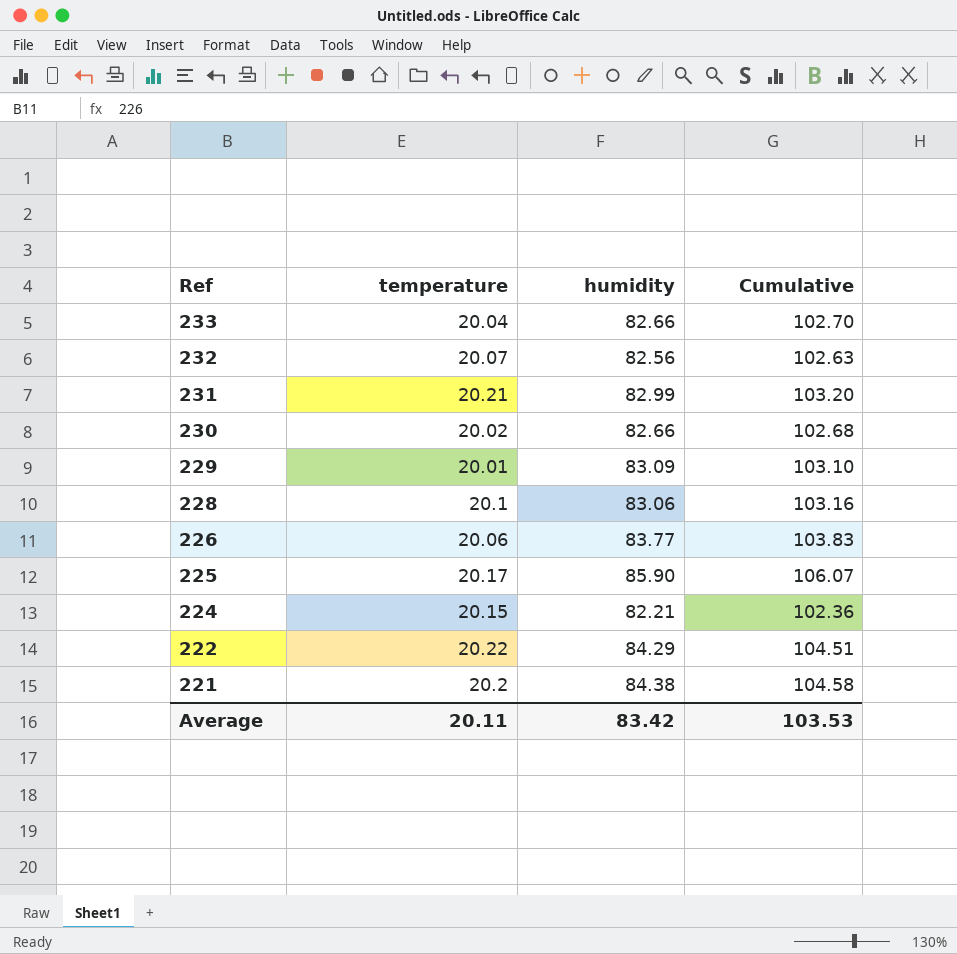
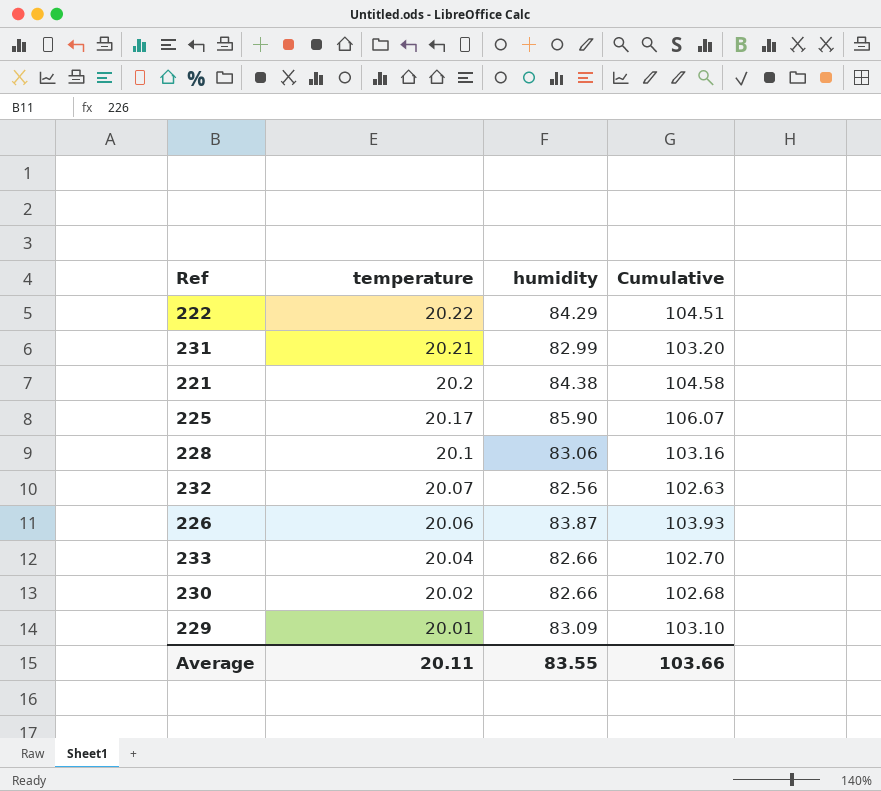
row order: Ref descending -> temperature descending
row 224: 20.15 | 82.21 | 102.36 -> none
226 | humidity: 83.77 -> 83.87
226 | Cumulative: 103.83 -> 103.93
Average | humidity: 83.42 -> 83.55
Average | Cumulative: 103.53 -> 103.66

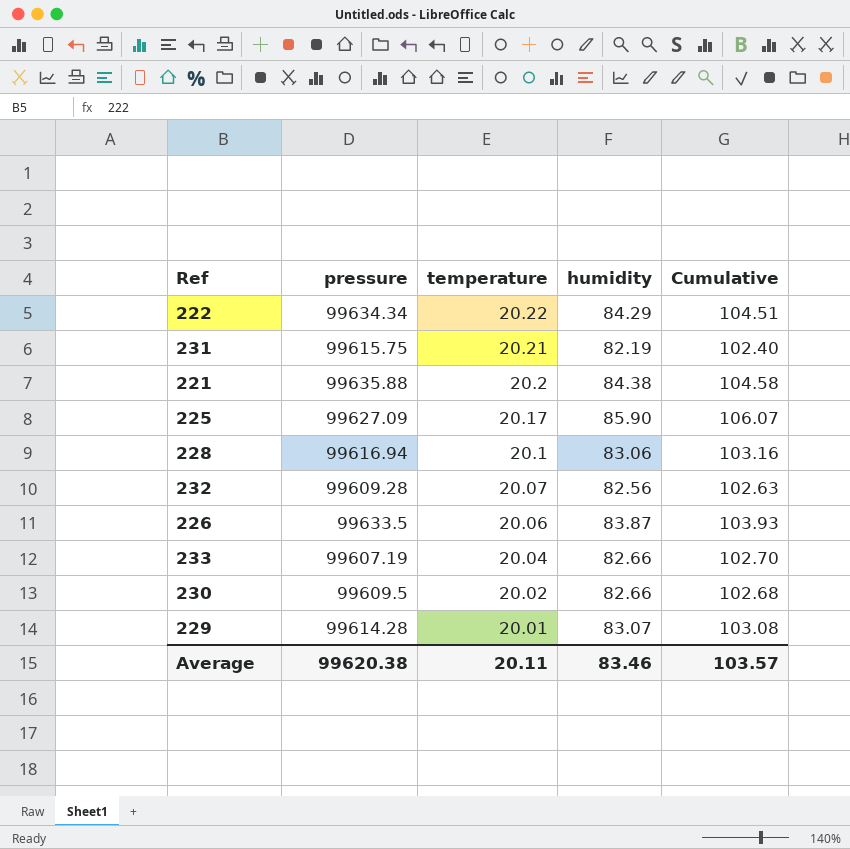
column pressure | position: none -> 2
231 | humidity: 82.99 -> 82.19
231 | Cumulative: 103.20 -> 102.40
229 | humidity: 83.09 -> 83.07
229 | Cumulative: 103.10 -> 103.08
Average | humidity: 83.55 -> 83.46
Average | Cumulative: 103.66 -> 103.57

